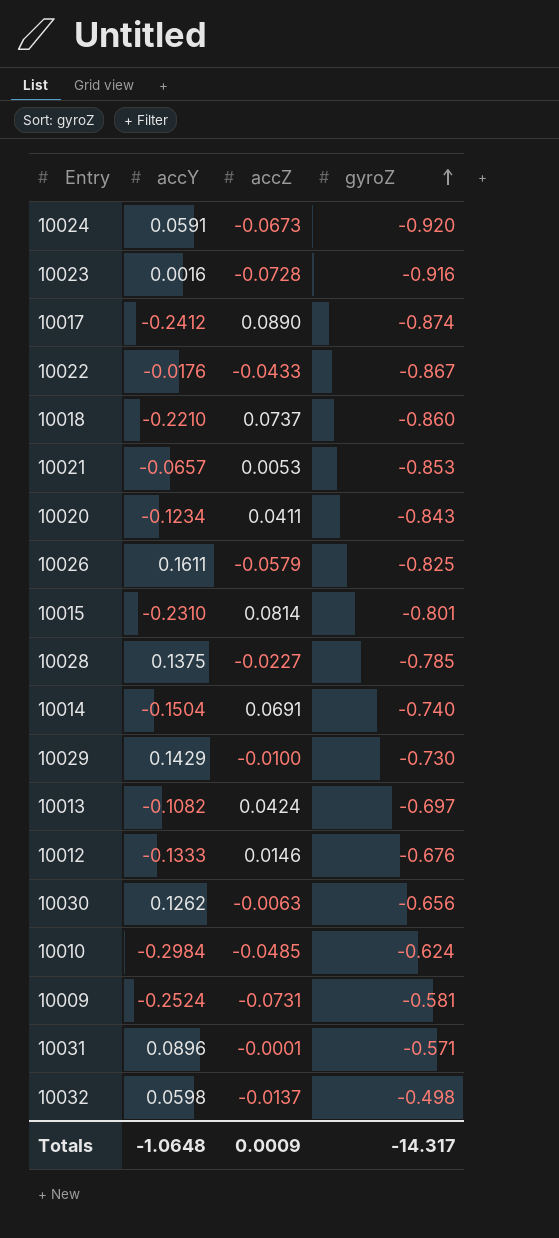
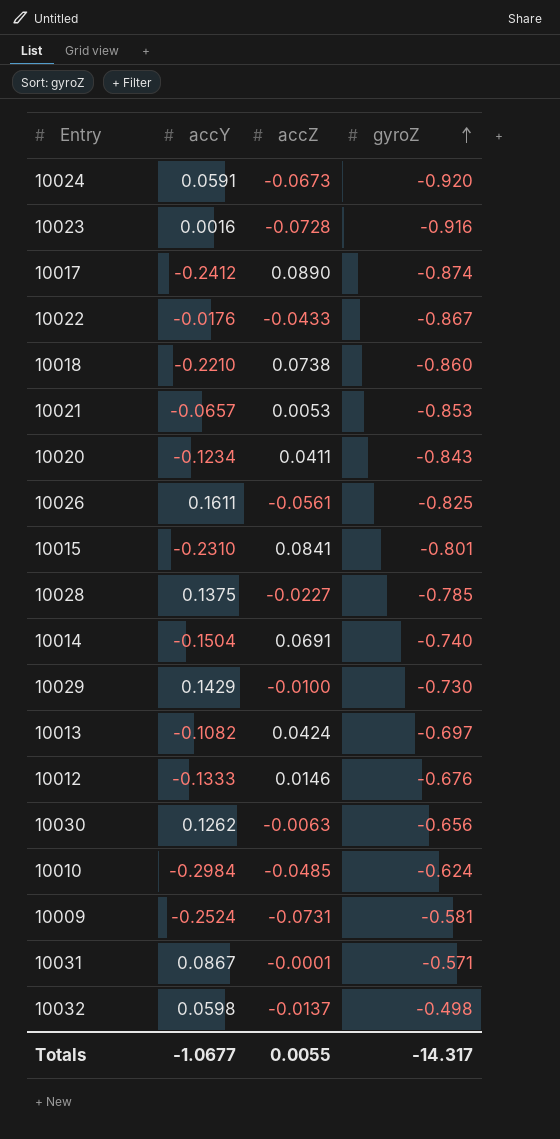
10018 | accZ: 0.0737 -> 0.0738
10026 | accZ: -0.0579 -> -0.0561
10015 | accZ: 0.0814 -> 0.0841
10031 | accY: 0.0896 -> 0.0867
Totals | accY: -1.0648 -> -1.0677
Totals | accZ: 0.0009 -> 0.0055

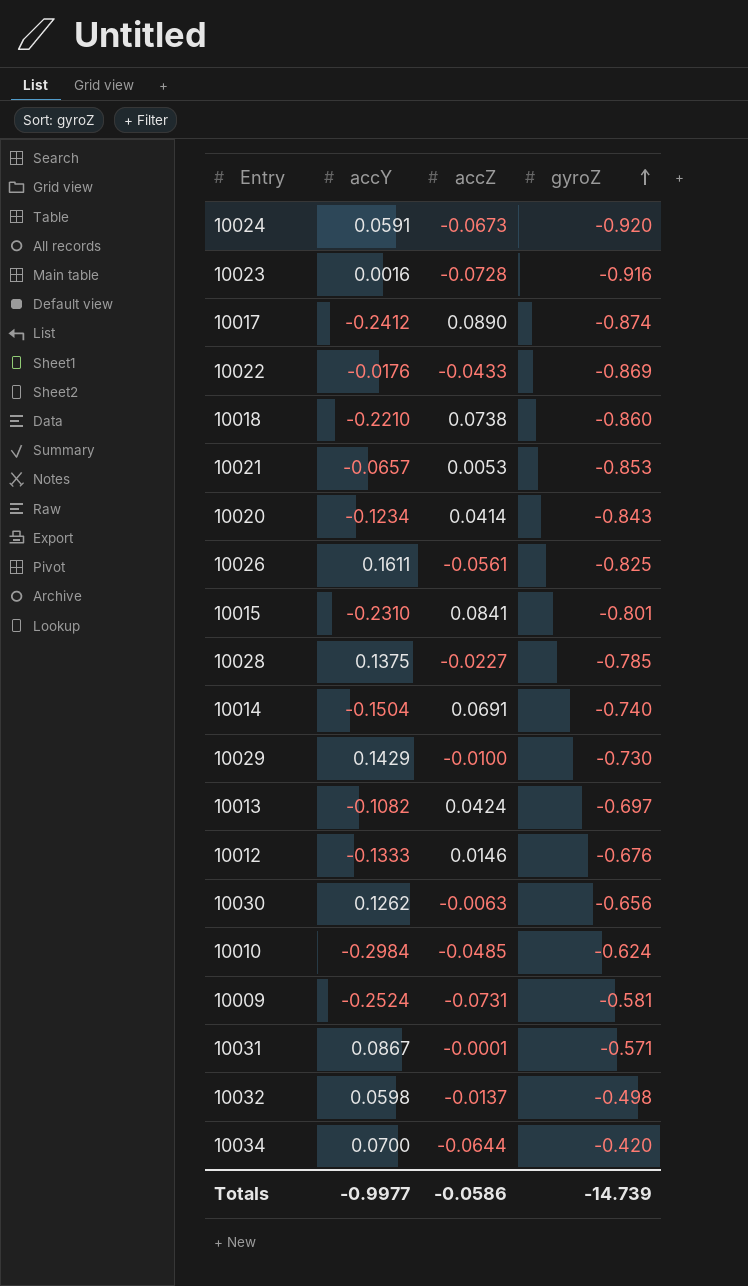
10022 | gyroZ: -0.867 -> -0.869
10020 | accZ: 0.0411 -> 0.0414
row 10034: none -> 0.0700 | -0.0644 | -0.420
Totals | accY: -1.0677 -> -0.9977
Totals | accZ: 0.0055 -> -0.0586
Totals | gyroZ: -14.317 -> -14.739

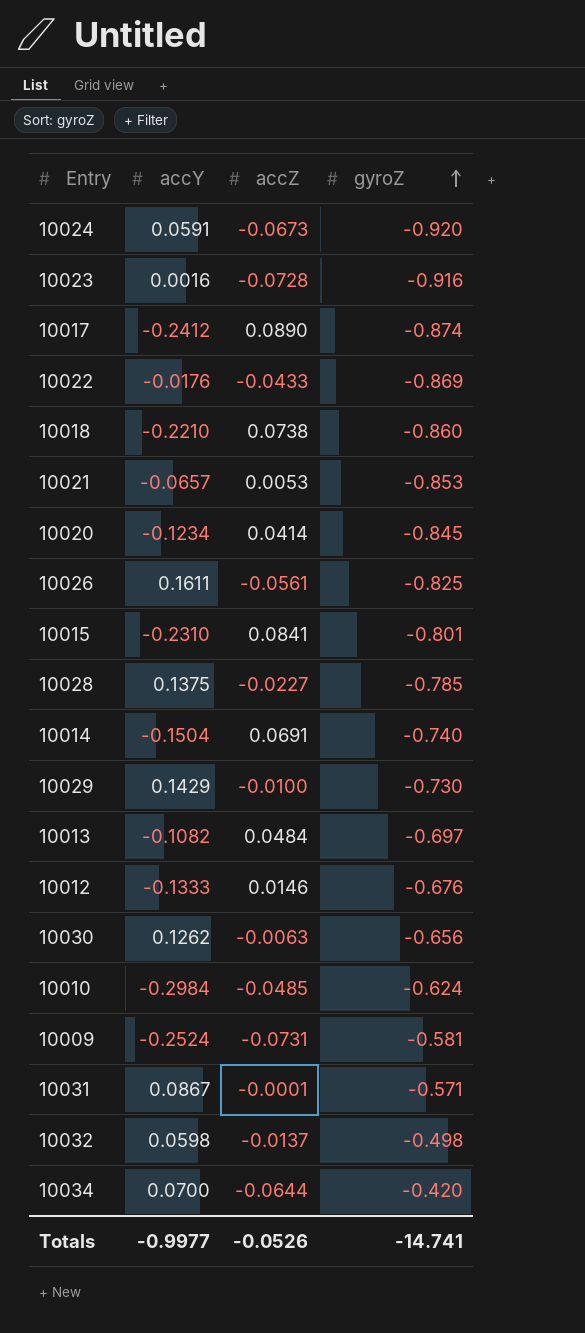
10020 | gyroZ: -0.843 -> -0.845
10013 | accZ: 0.0424 -> 0.0484
Totals | accZ: -0.0586 -> -0.0526
Totals | gyroZ: -14.739 -> -14.741

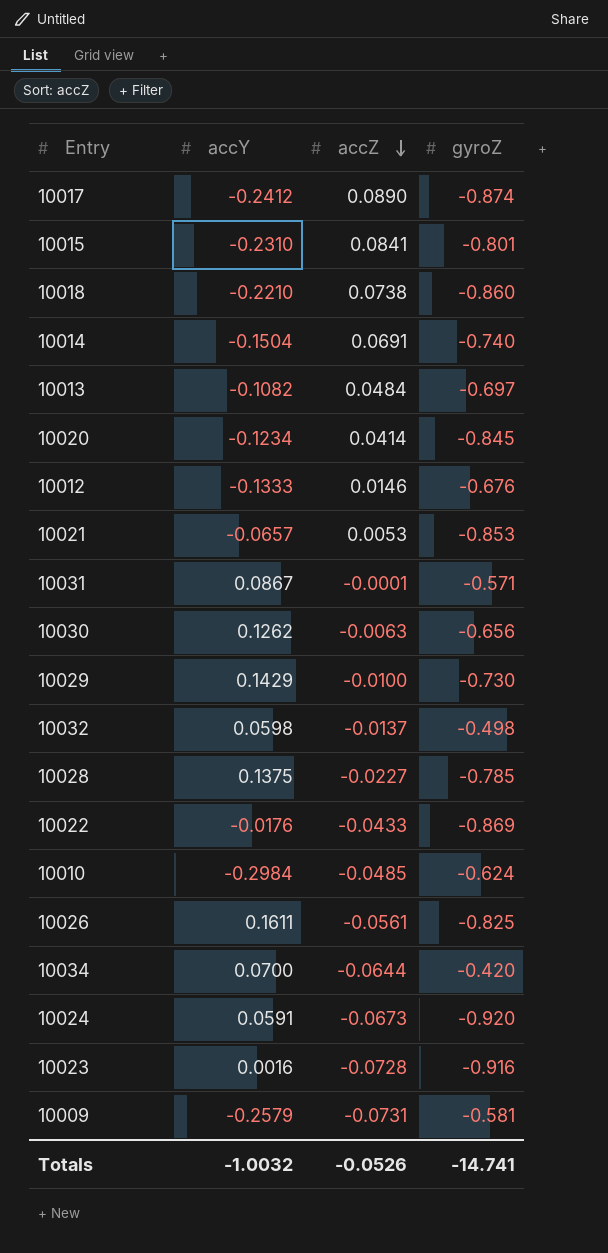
row order: gyroZ ascending -> accZ descending
10009 | accY: -0.2524 -> -0.2579
Totals | accY: -0.9977 -> -1.0032

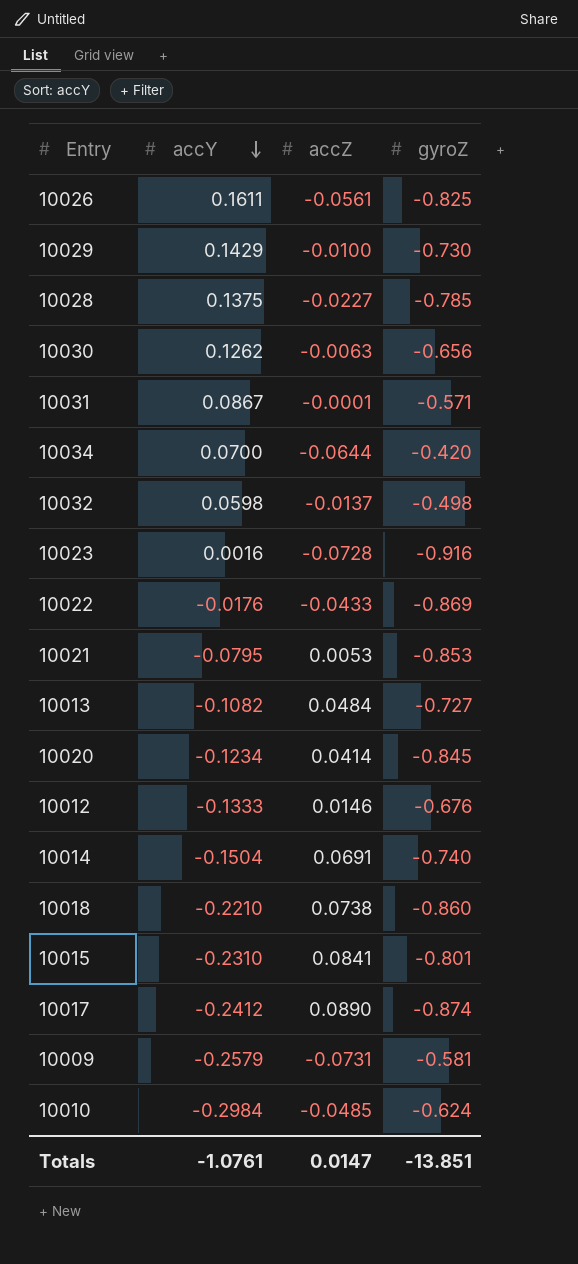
row order: accZ descending -> accY descending
row 10024: 0.0591 | -0.0673 | -0.920 -> none
10021 | accY: -0.0657 -> -0.0795
10013 | gyroZ: -0.697 -> -0.727
Totals | accY: -1.0032 -> -1.0761
Totals | accZ: -0.0526 -> 0.0147
Totals | gyroZ: -14.741 -> -13.851

